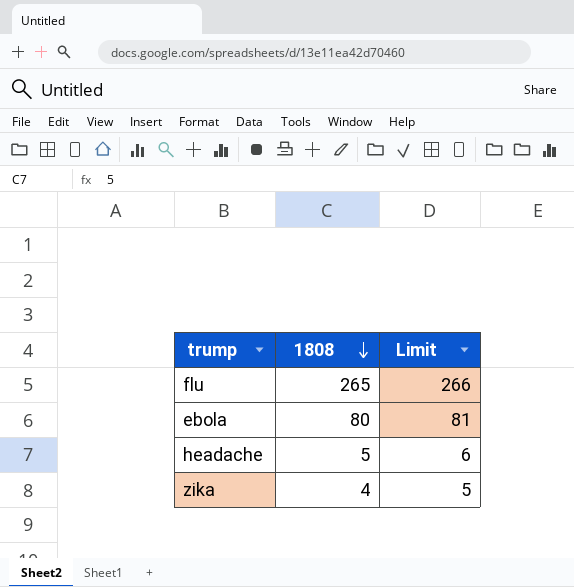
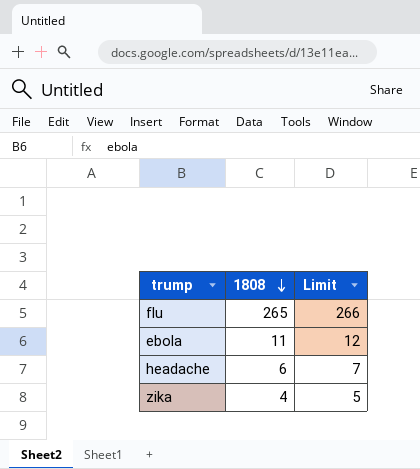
ebola | 1808: 80 -> 11
ebola | Limit: 81 -> 12
headache | 1808: 5 -> 6
headache | Limit: 6 -> 7

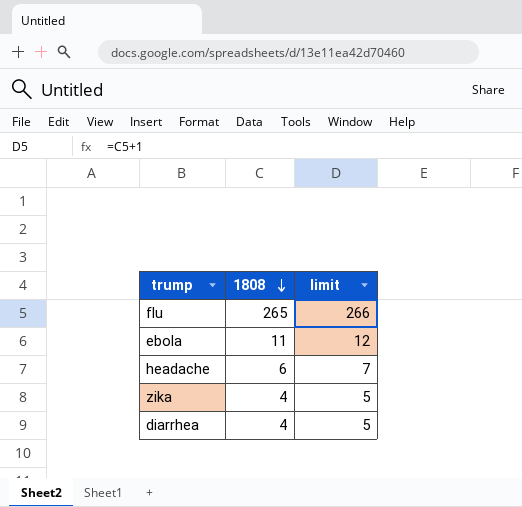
column name: Limit -> limit
row diarrhea: none -> 4 | 5

